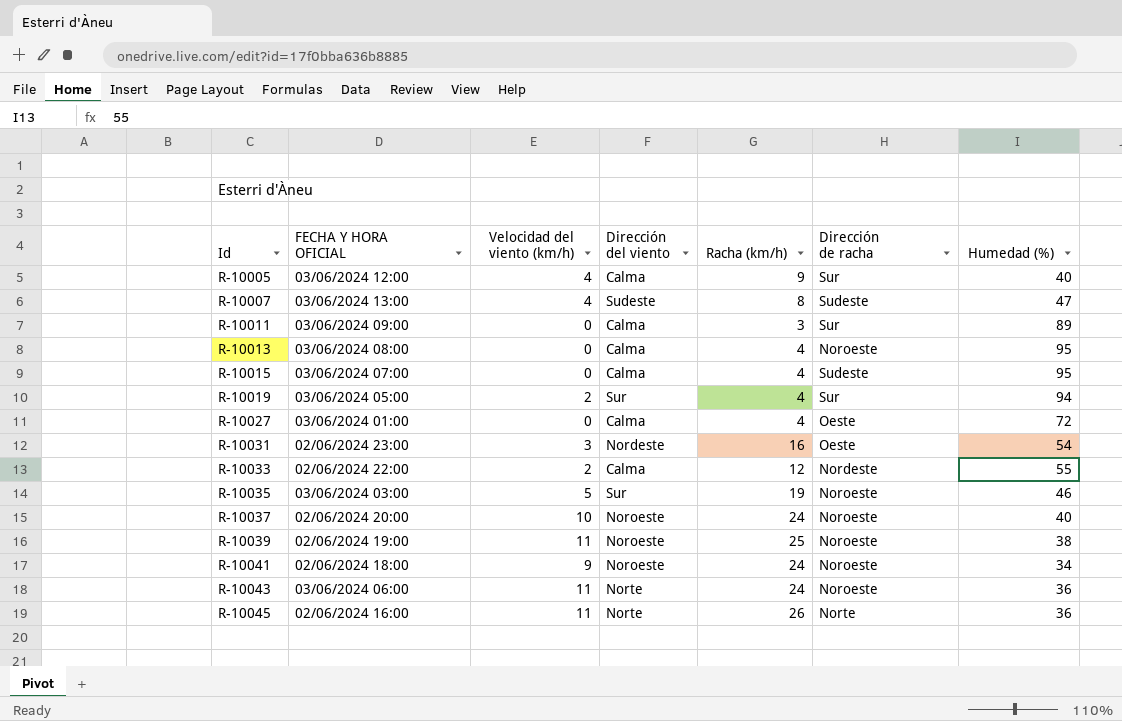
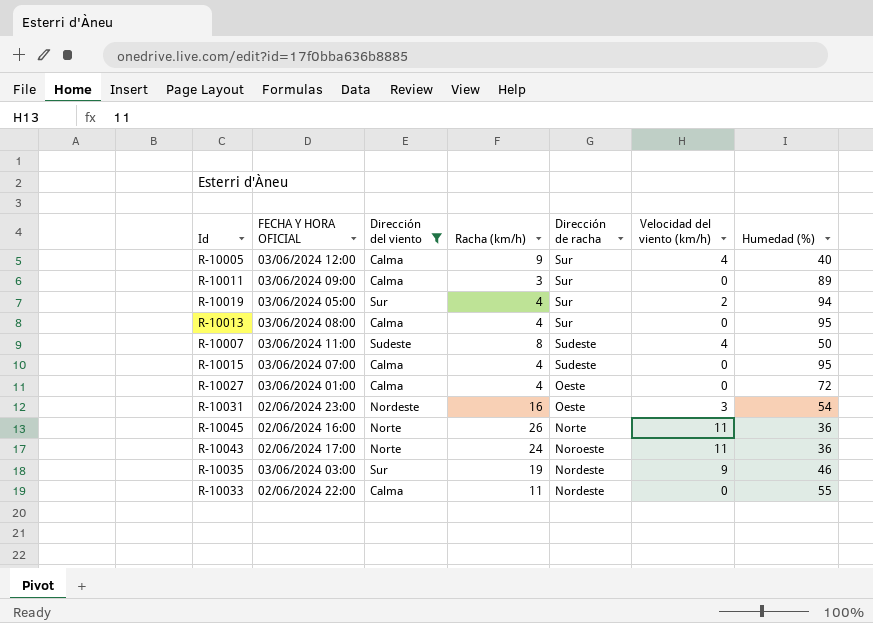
filter: none -> Dirección del viento != Noroeste
row order: Id ascending -> Dirección de racha descending
column Velocidad del viento (km/h) | position: 3 -> 6
R-10013 | Dirección de racha: Noroeste -> Sur
R-10007 | FECHA Y HORA OFICIAL: 03/06/2024 13:00 -> 03/06/2024 11:00
R-10007 | Humedad (%): 47 -> 50
R-10043 | FECHA Y HORA OFICIAL: 03/06/2024 06:00 -> 02/06/2024 17:00
R-10035 | Dirección de racha: Noroeste -> Nordeste
R-10035 | Velocidad del viento (km/h): 5 -> 9
R-10033 | Racha (km/h): 12 -> 11
R-10033 | Velocidad del viento (km/h): 2 -> 0

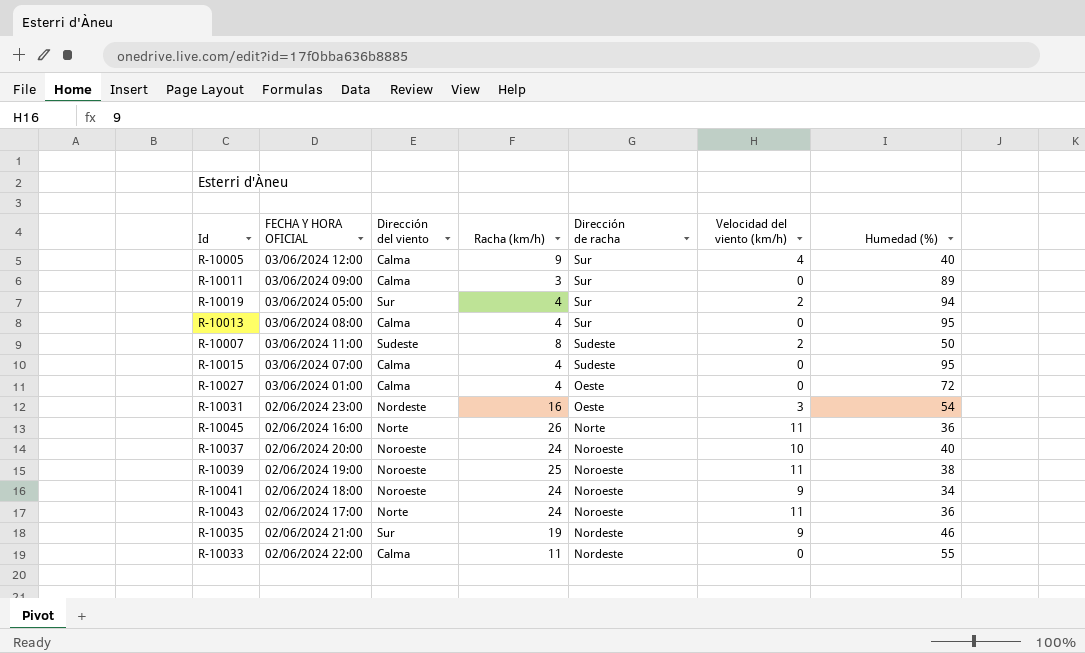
filter: Dirección del viento != Noroeste -> none
R-10007 | Velocidad del viento (km/h): 4 -> 2
R-10035 | FECHA Y HORA OFICIAL: 03/06/2024 03:00 -> 02/06/2024 21:00

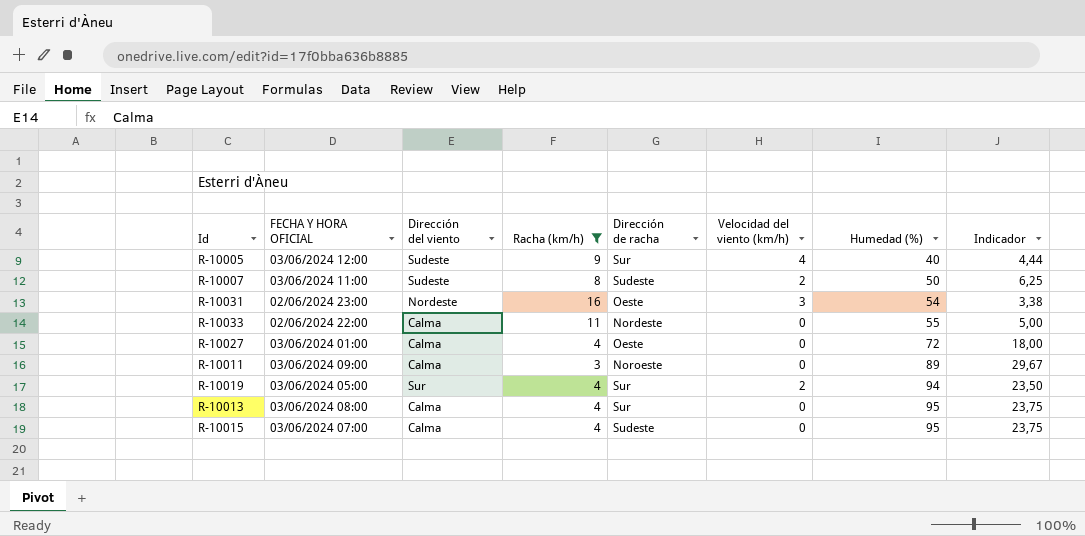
filter: none -> Racha (km/h) <= 16
row order: Dirección de racha descending -> Humedad (%) ascending
column Indicador | formula: none -> [Humedad (%)] / [Racha (km/h)]
R-10005 | Dirección del viento: Calma -> Sudeste
R-10011 | Dirección de racha: Sur -> Noroeste

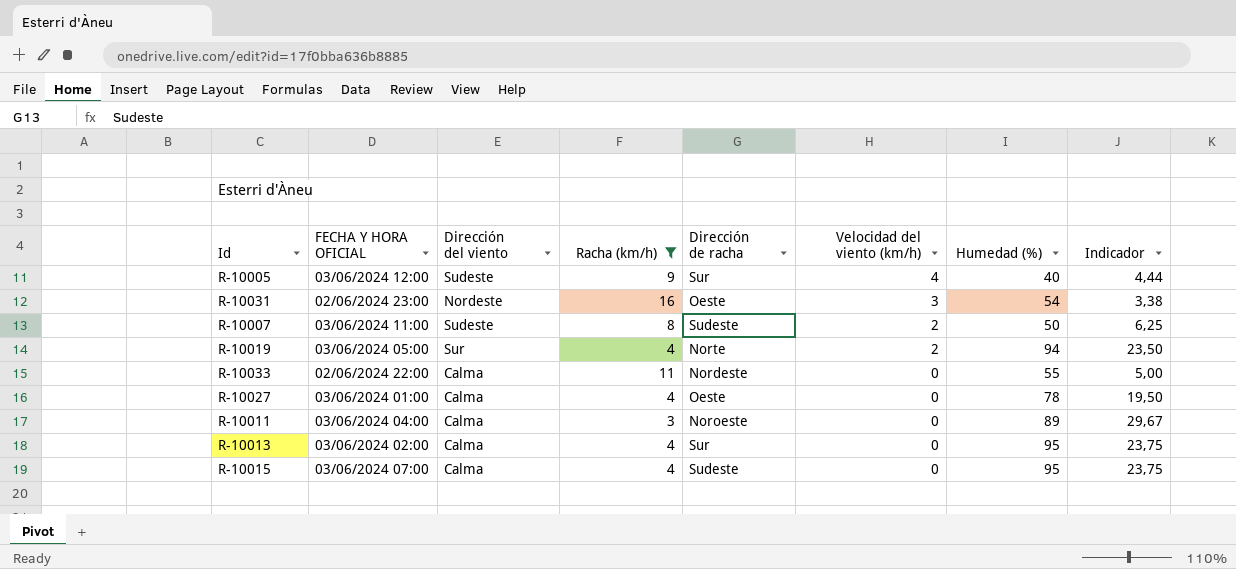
row order: Humedad (%) ascending -> Velocidad del viento (km/h) descending
R-10019 | Dirección de racha: Sur -> Norte
R-10027 | Humedad (%): 72 -> 78
R-10027 | Indicador: 18,00 -> 19,50
R-10011 | FECHA Y HORA OFICIAL: 03/06/2024 09:00 -> 03/06/2024 04:00
R-10013 | FECHA Y HORA OFICIAL: 03/06/2024 08:00 -> 03/06/2024 02:00

